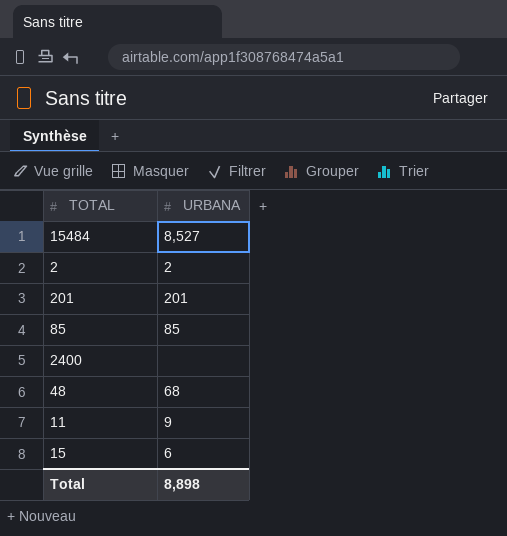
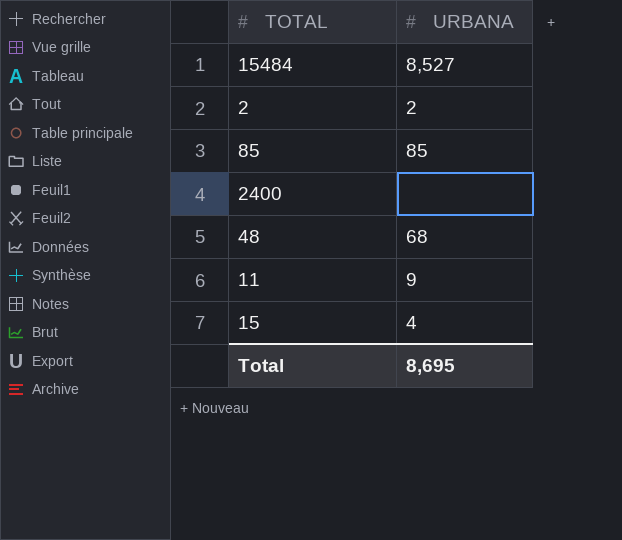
row 201: 201 -> none
15 | URBANA: 6 -> 4
Total | URBANA: 8,898 -> 8,695

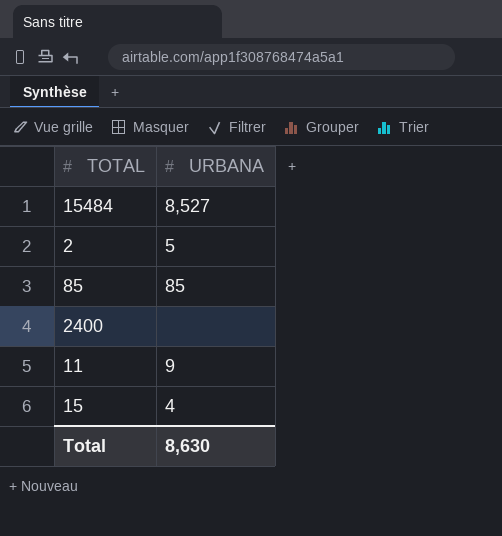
row 48: 68 -> none
2 | URBANA: 2 -> 5
Total | URBANA: 8,695 -> 8,630

